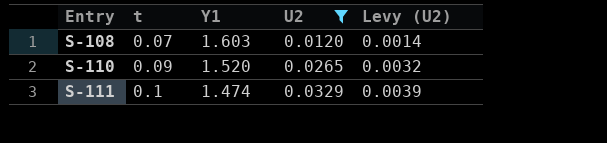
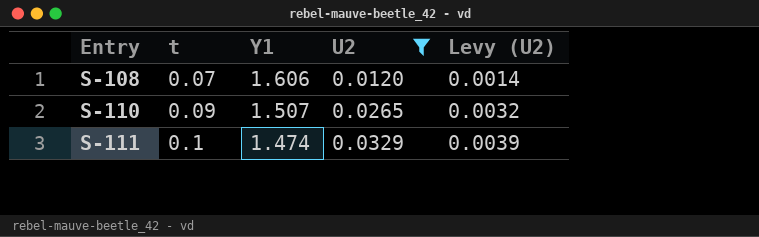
S-108 | Y1: 1.603 -> 1.606
S-110 | Y1: 1.520 -> 1.507

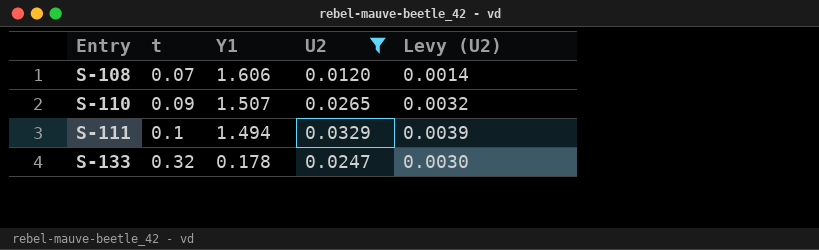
S-111 | Y1: 1.474 -> 1.494
row S-133: none -> 0.32 | 0.178 | 0.0247 | 0.0030

